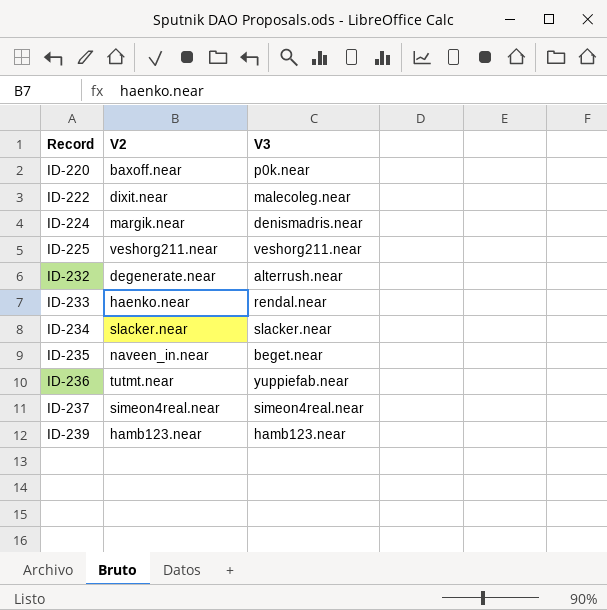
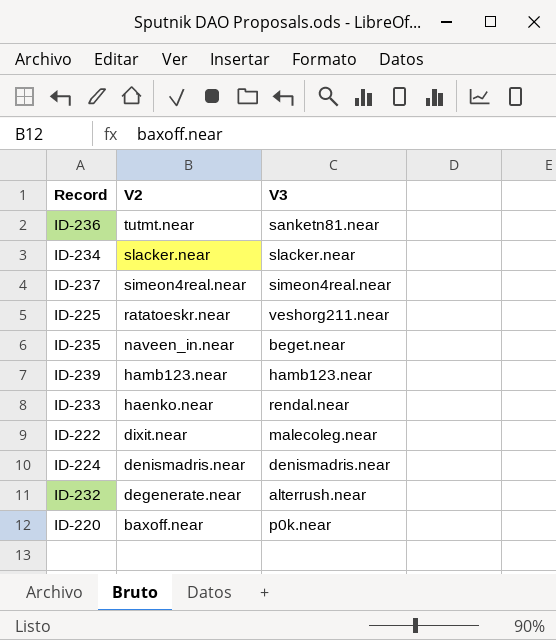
row order: Record ascending -> V2 descending
ID-236 | V3: yuppiefab.near -> sanketn81.near
ID-225 | V2: veshorg211.near -> ratatoeskr.near
ID-224 | V2: margik.near -> denismadris.near

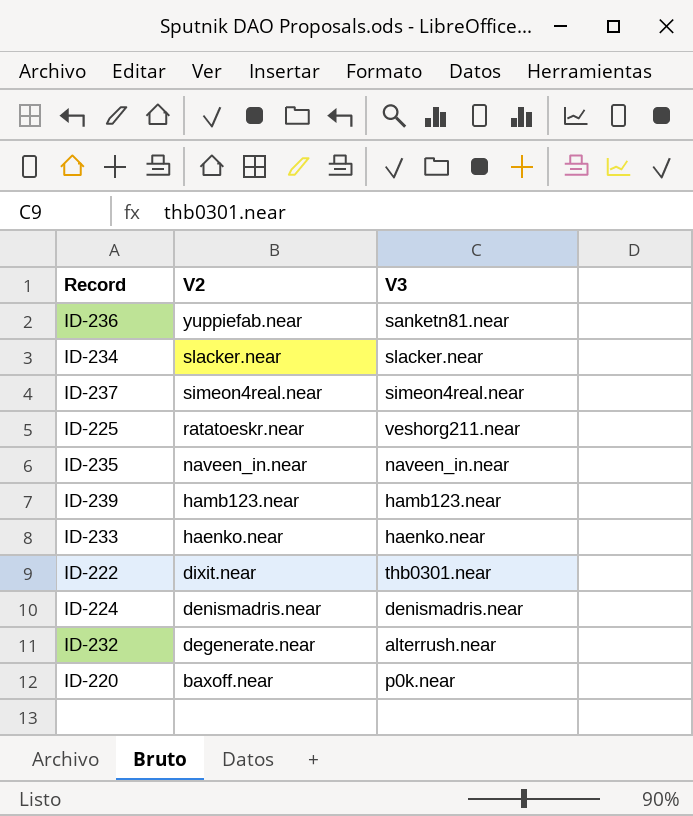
ID-236 | V2: tutmt.near -> yuppiefab.near
ID-235 | V3: beget.near -> naveen_in.near
ID-233 | V3: rendal.near -> haenko.near
ID-222 | V3: malecoleg.near -> thb0301.near

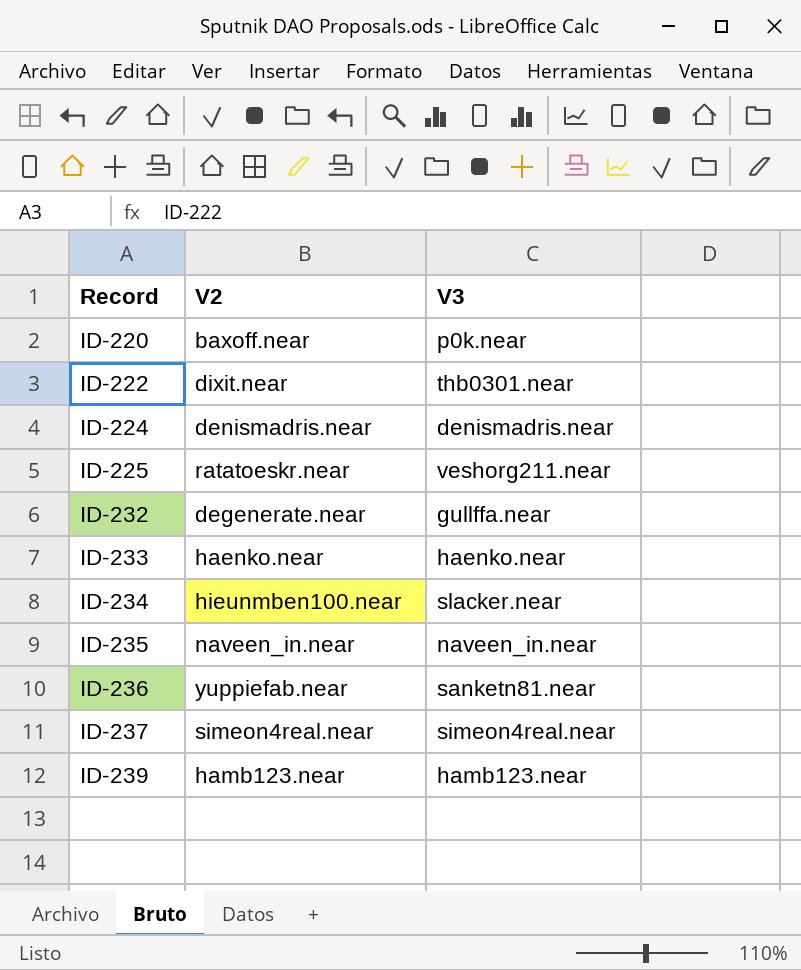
row order: V2 descending -> Record ascending
ID-232 | V3: alterrush.near -> gullffa.near
ID-234 | V2: slacker.near -> hieunmben100.near

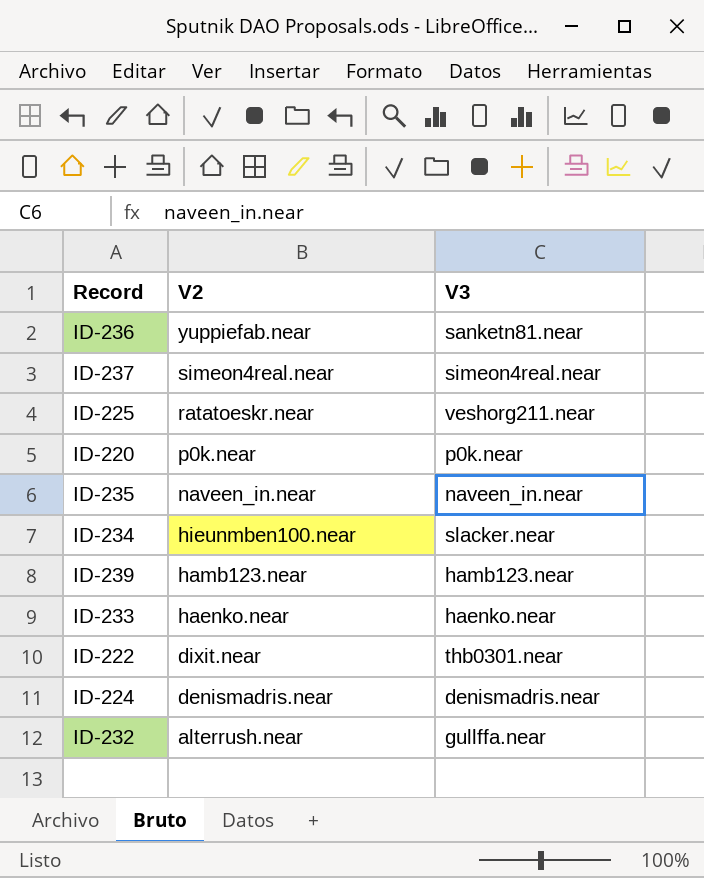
row order: Record ascending -> V2 descending
ID-220 | V2: baxoff.near -> p0k.near
ID-232 | V2: degenerate.near -> alterrush.near

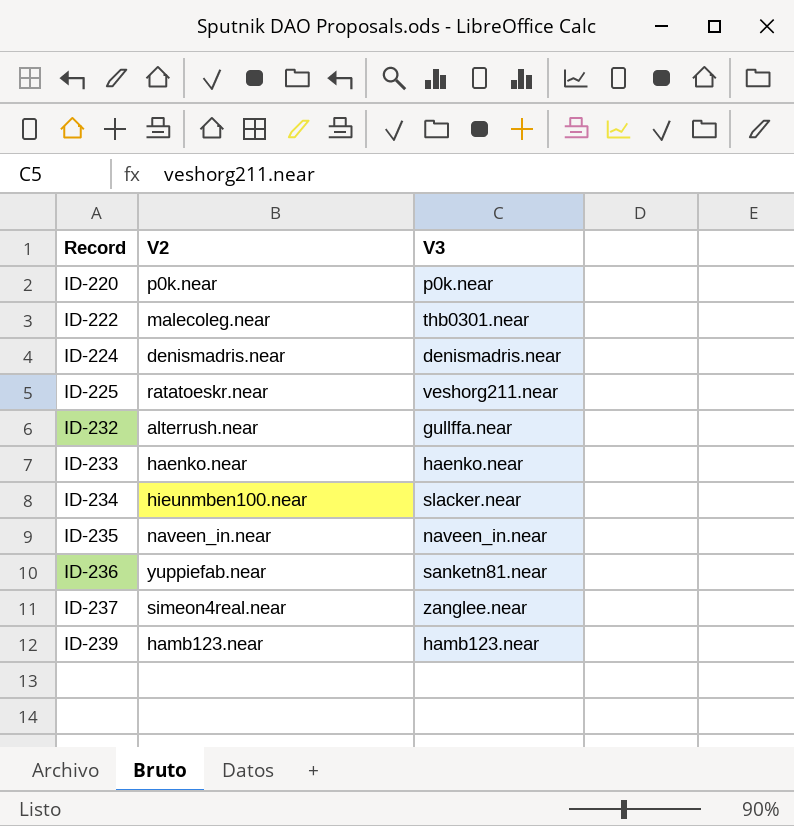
row order: V2 descending -> Record ascending
ID-222 | V2: dixit.near -> malecoleg.near
ID-237 | V3: simeon4real.near -> zanglee.near

